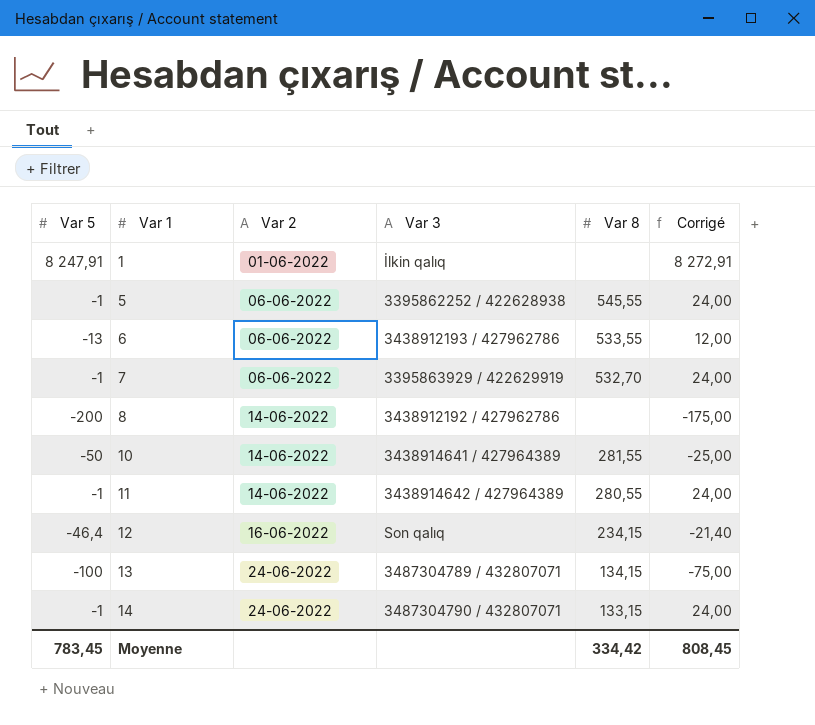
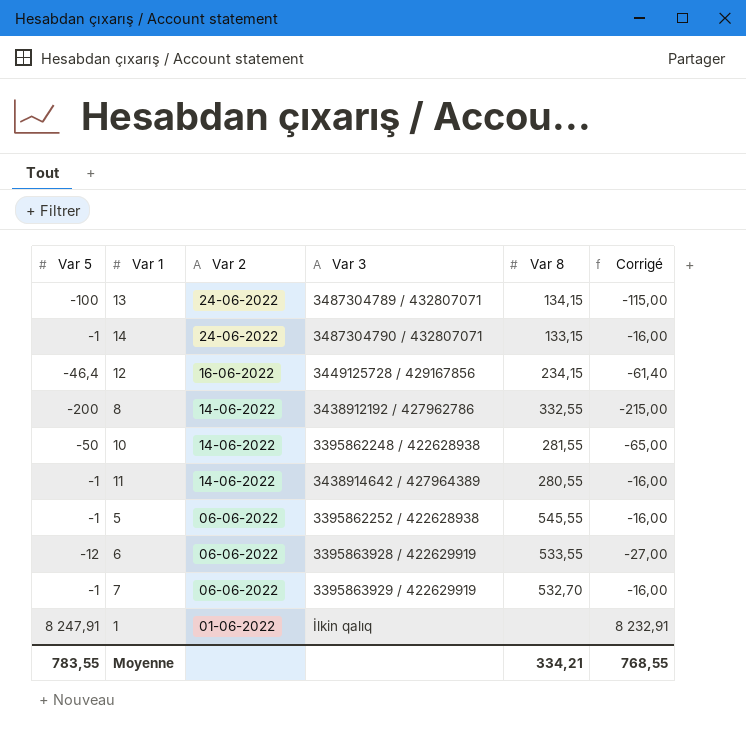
row order: Var 1 ascending -> Var 2 descending
column Corrigé | formula: [Var 5] + 25 -> [Var 5] - 15
12 | Var 3: Son qalıq -> 3449125728 / 429167856
8 | Var 8: none -> 332,55
10 | Var 3: 3438914641 / 427964389 -> 3395862248 / 422628938
6 | Var 5: -13 -> -12
6 | Var 3: 3438912193 / 427962786 -> 3395863928 / 422629919
Moyenne | Var 5: 783,45 -> 783,55
Moyenne | Var 8: 334,42 -> 334,21
Moyenne | Corrigé: 808,45 -> 768,55

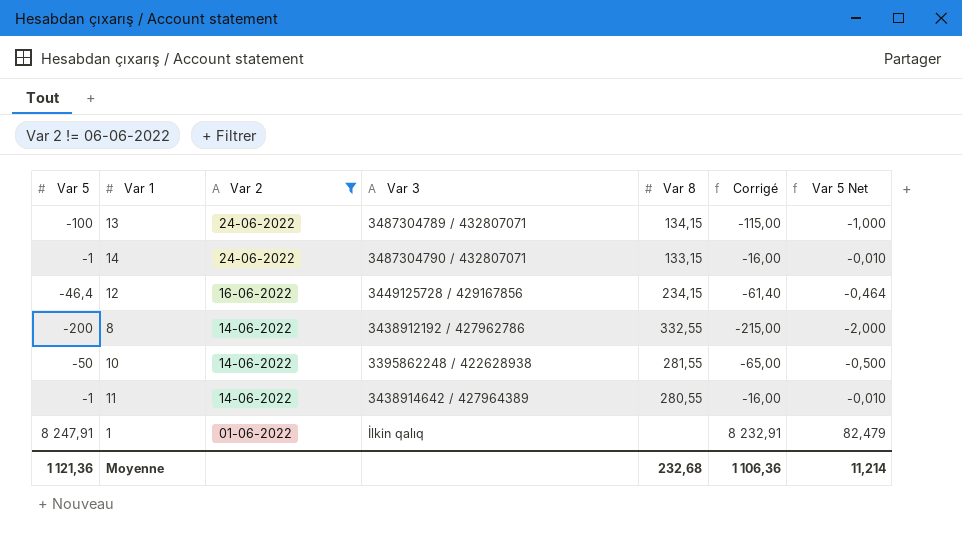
filter: none -> Var 2 != 06-06-2022
column Var 5 Net | formula: none -> [Var 5] * 0,01
Moyenne | Var 5: 783,55 -> 1 121,36
Moyenne | Var 8: 334,21 -> 232,68
Moyenne | Corrigé: 768,55 -> 1 106,36

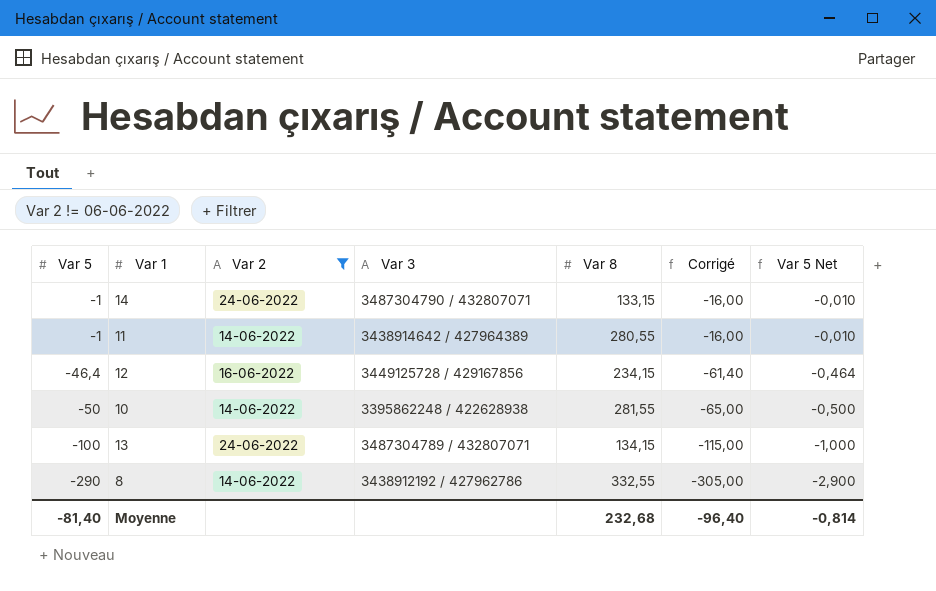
row order: Var 2 descending -> Var 5 descending
row 1: 8 247,91 | 01-06-2022 | İlkin qalıq | none | 8 232,91 | 82,479 -> none
8 | Var 5: -200 -> -290
8 | Corrigé: -215,00 -> -305,00
8 | Var 5 Net: -2,000 -> -2,900
Moyenne | Var 5: 1 121,36 -> -81,40
Moyenne | Corrigé: 1 106,36 -> -96,40
Moyenne | Var 5 Net: 11,214 -> -0,814

